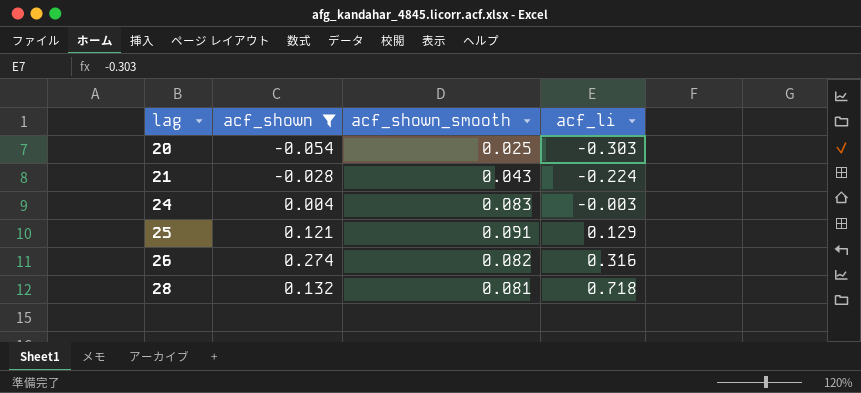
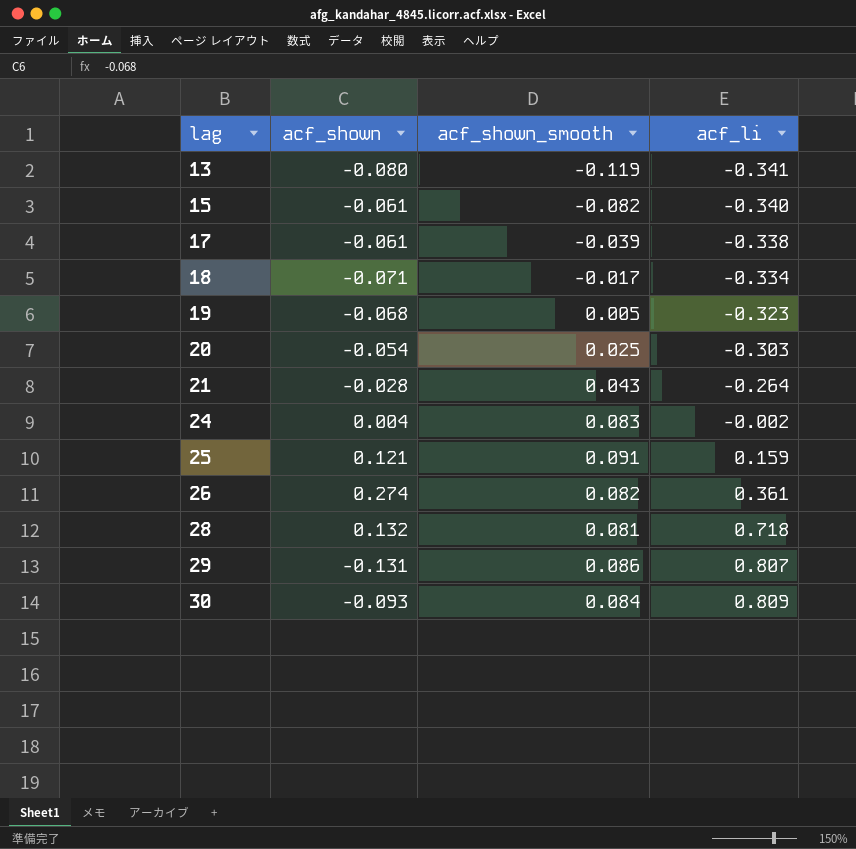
filter: acf_shown >= -0.054 -> none
21 | acf_li: -0.224 -> -0.264
24 | acf_li: -0.003 -> -0.002
25 | acf_li: 0.129 -> 0.159
26 | acf_li: 0.316 -> 0.361

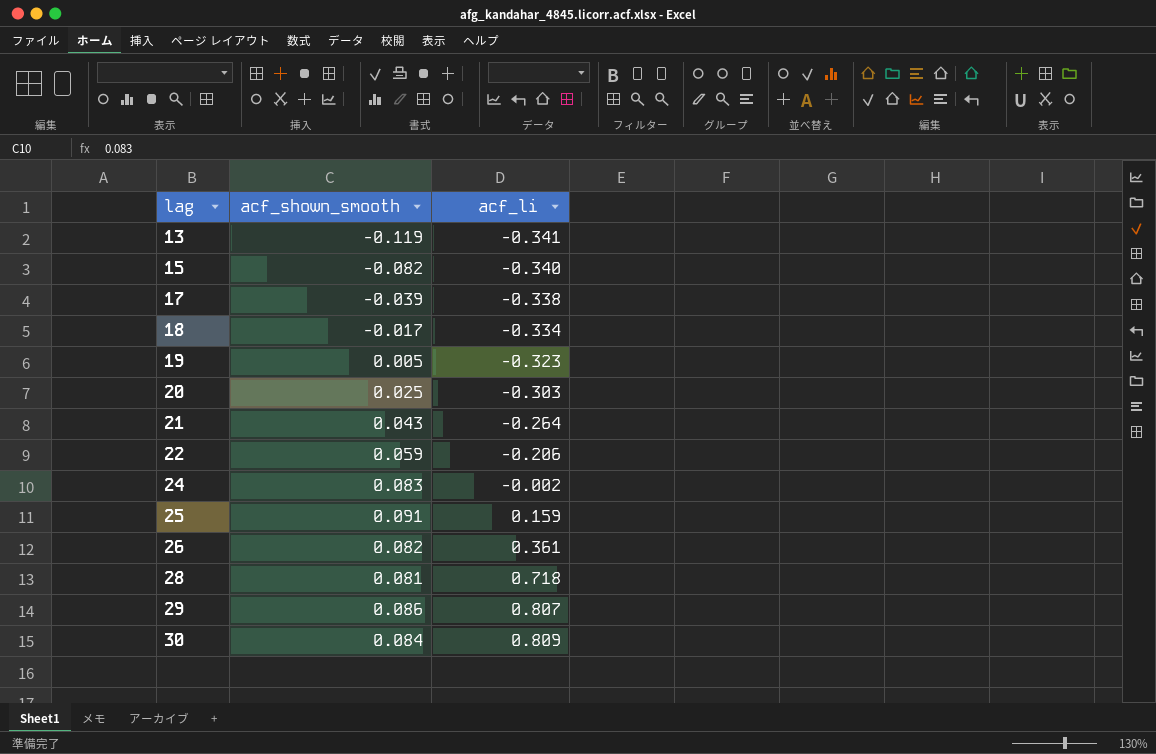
column acf_shown | position: 2 -> none
row 22: none -> 0.059 | -0.206

